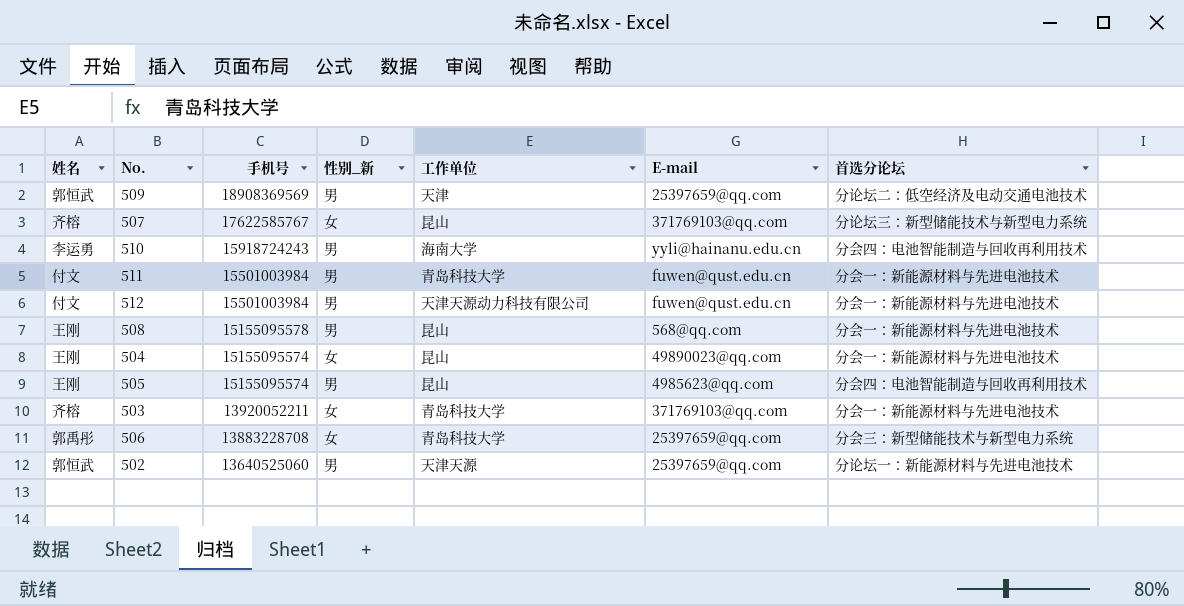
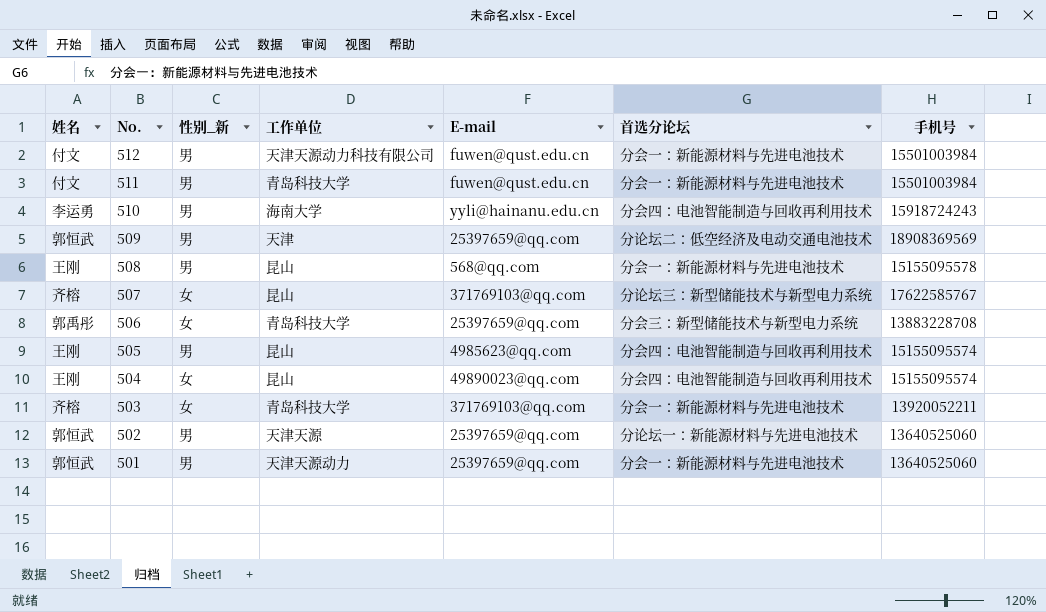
row order: 手机号 descending -> No. descending
column 手机号 | position: 3 -> 7
504 | 首选分论坛: 分会一：新能源材料与先进电池技术 -> 分会四：电池智能制造与回收再利用技术
row 501: none -> 郭恒武 | 男 | 天津天源动力 | 25397659@qq.com | 分会一：新能源材料与先进电池技术 | 13640525060

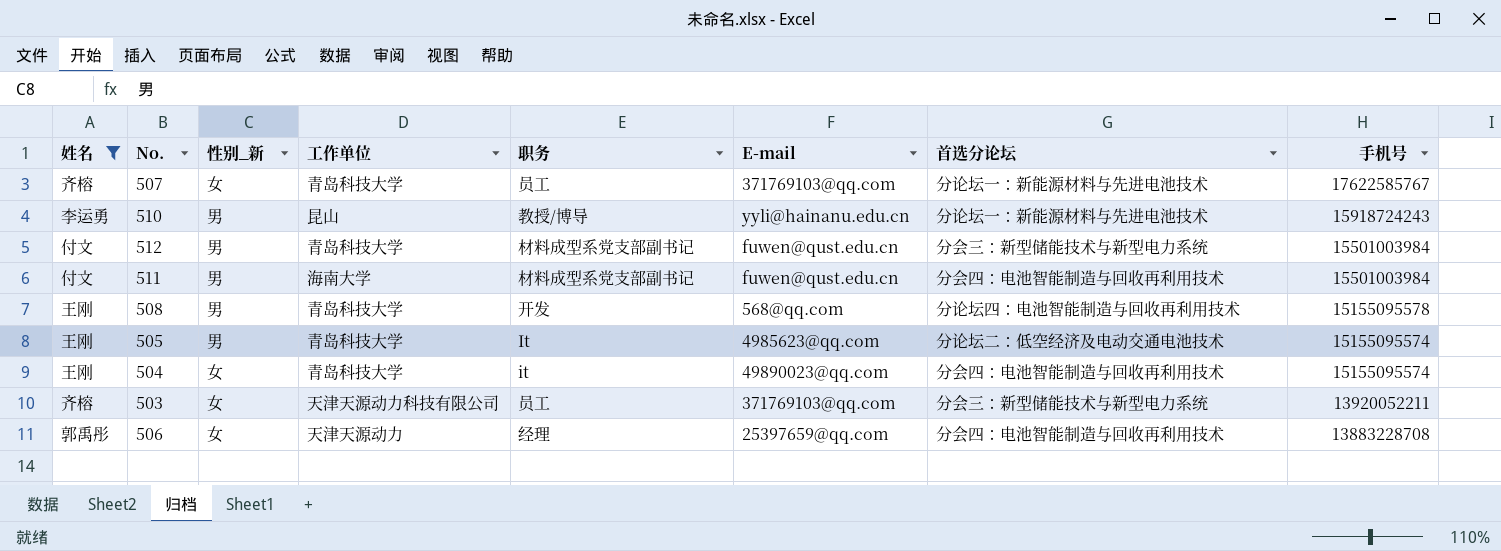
filter: none -> 姓名 != 郭恒武
row order: No. descending -> 手机号 descending
column 职务 | position: none -> 5
507 | 工作单位: 昆山 -> 青岛科技大学
507 | 首选分论坛: 分论坛三：新型储能技术与新型电力系统 -> 分论坛一：新能源材料与先进电池技术
510 | 工作单位: 海南大学 -> 昆山
510 | 首选分论坛: 分会四：电池智能制造与回收再利用技术 -> 分论坛一：新能源材料与先进电池技术
512 | 工作单位: 天津天源动力科技有限公司 -> 青岛科技大学
512 | 首选分论坛: 分会一：新能源材料与先进电池技术 -> 分会三：新型储能技术与新型电力系统
511 | 工作单位: 青岛科技大学 -> 海南大学
511 | 首选分论坛: 分会一：新能源材料与先进电池技术 -> 分会四：电池智能制造与回收再利用技术
508 | 工作单位: 昆山 -> 青岛科技大学
508 | 首选分论坛: 分会一：新能源材料与先进电池技术 -> 分论坛四：电池智能制造与回收再利用技术
505 | 工作单位: 昆山 -> 青岛科技大学
505 | 首选分论坛: 分会四：电池智能制造与回收再利用技术 -> 分论坛二：低空经济及电动交通电池技术
504 | 工作单位: 昆山 -> 青岛科技大学
503 | 工作单位: 青岛科技大学 -> 天津天源动力科技有限公司
503 | 首选分论坛: 分会一：新能源材料与先进电池技术 -> 分会三：新型储能技术与新型电力系统
506 | 工作单位: 青岛科技大学 -> 天津天源动力
506 | 首选分论坛: 分会三：新型储能技术与新型电力系统 -> 分会四：电池智能制造与回收再利用技术

